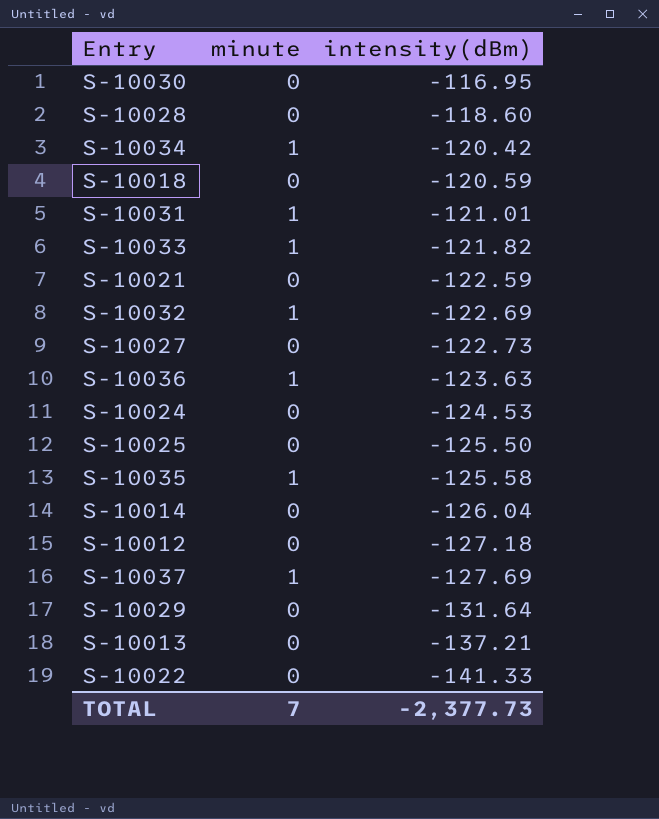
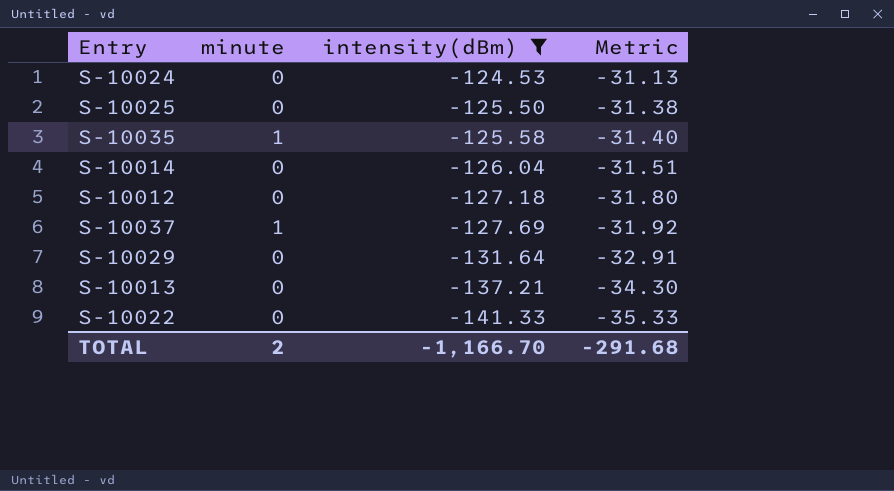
filter: none -> intensity(dBm) <= -124.53
column Metric | formula: none -> [intensity(dBm)] * 0.25
TOTAL | minute: 7 -> 2
TOTAL | intensity(dBm): -2,377.73 -> -1,166.70

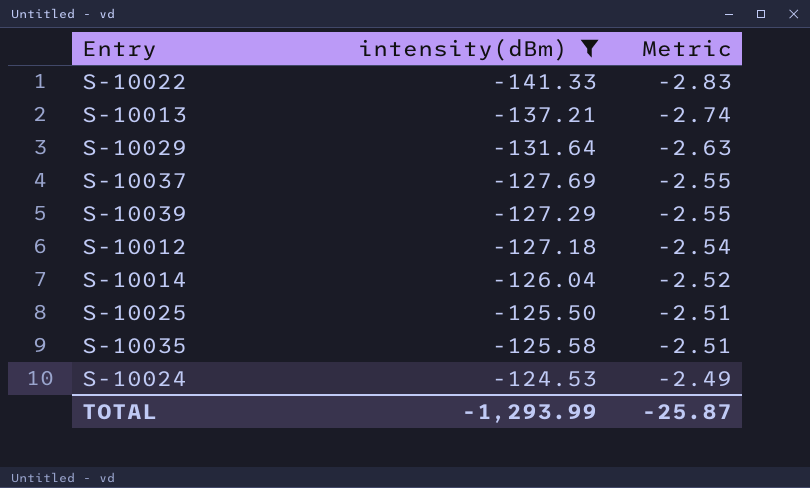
row order: intensity(dBm) descending -> Metric ascending
column minute | position: 2 -> none
column Metric | formula: [intensity(dBm)] * 0.25 -> [intensity(dBm)] * 0.02
row S-10039: none -> -127.29 | -2.55
TOTAL | intensity(dBm): -1,166.70 -> -1,293.99
TOTAL | Metric: -291.68 -> -25.87

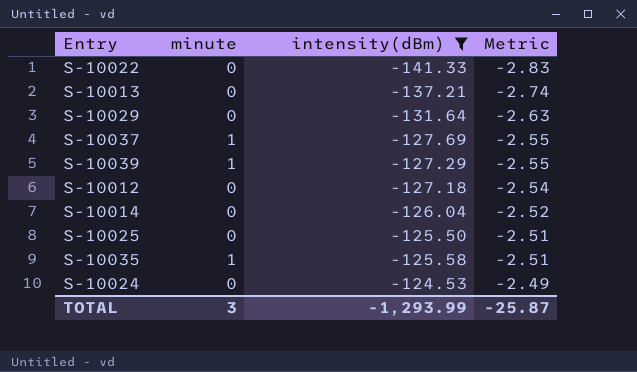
column minute | position: none -> 2

